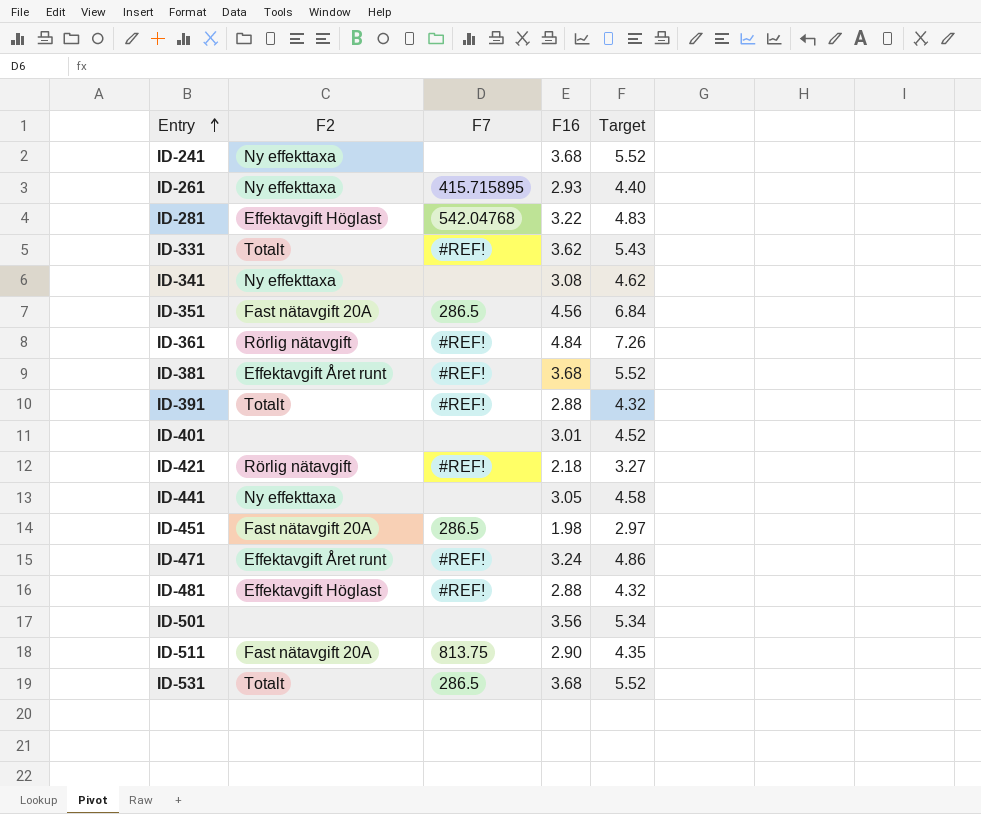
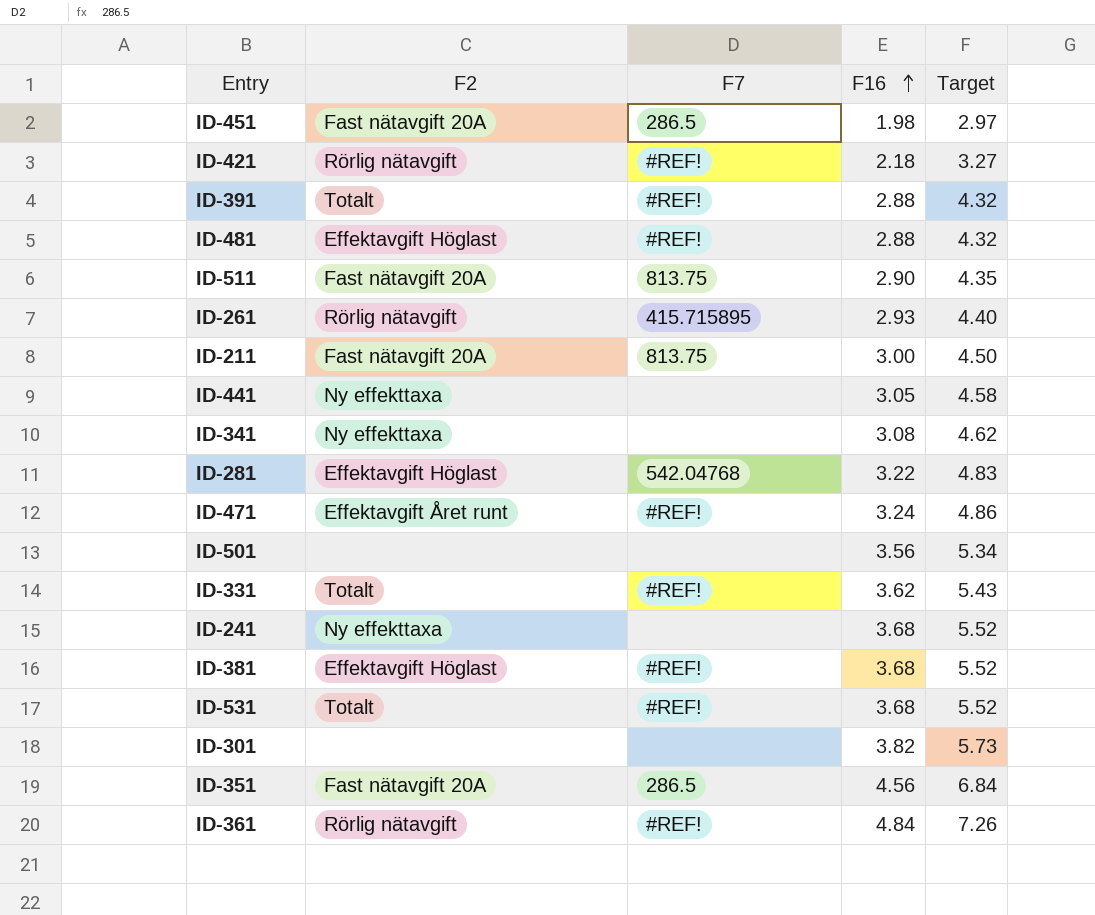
row order: Entry ascending -> F16 ascending
row ID-401: none | none | 3.01 | 4.52 -> none
ID-261 | F2: Ny effekttaxa -> Rörlig nätavgift
row ID-211: none -> Fast nätavgift 20A | 813.75 | 3.00 | 4.50
ID-381 | F2: Effektavgift Året runt -> Effektavgift Höglast
ID-531 | F7: 286.5 -> #REF!
row ID-301: none -> none | none | 3.82 | 5.73

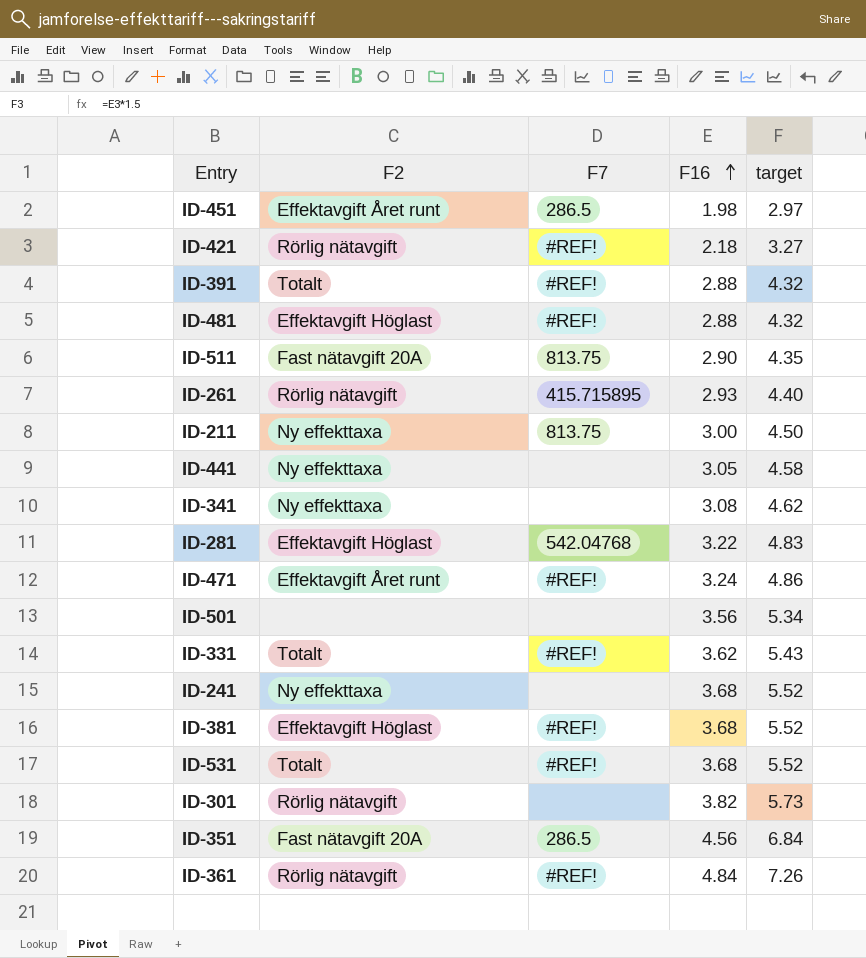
column name: Target -> target
ID-451 | F2: Fast nätavgift 20A -> Effektavgift Året runt
ID-211 | F2: Fast nätavgift 20A -> Ny effekttaxa
ID-301 | F2: none -> Rörlig nätavgift

